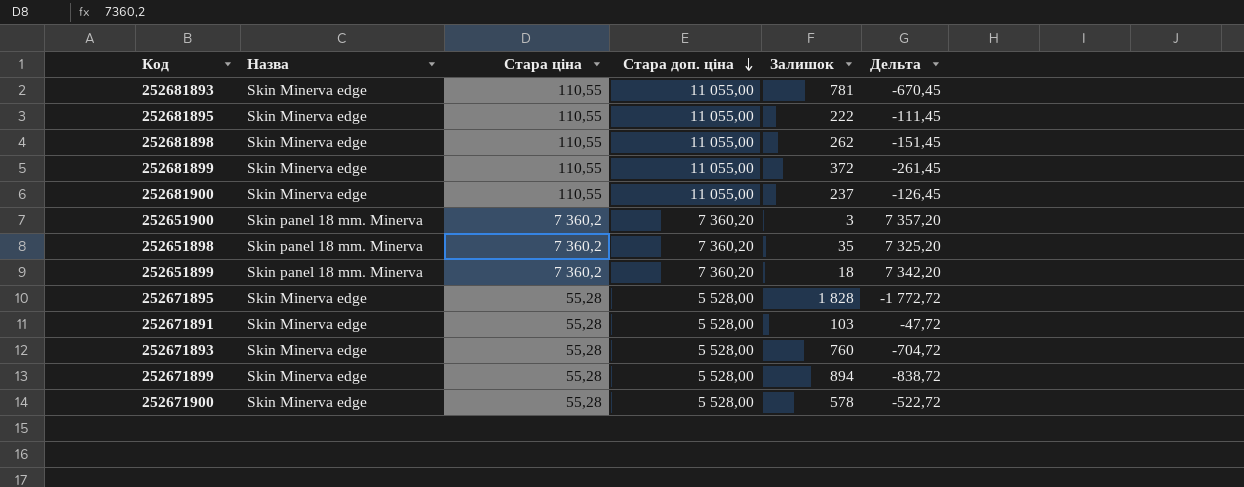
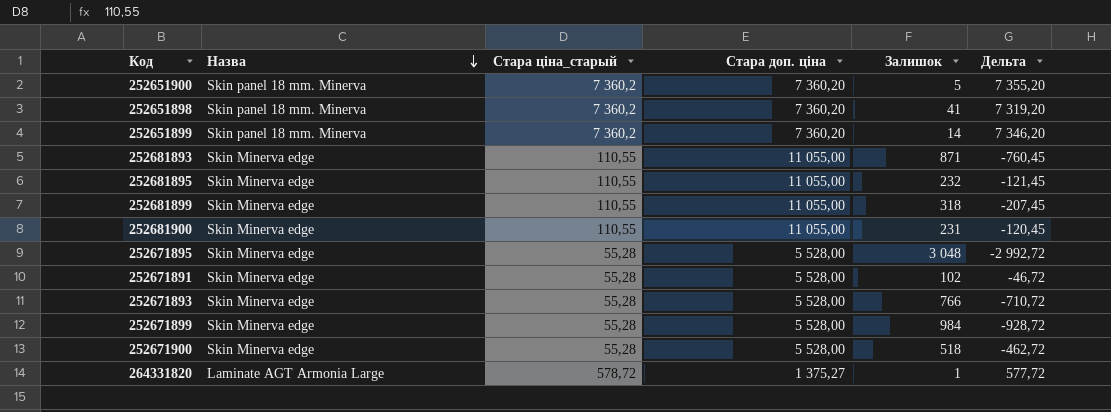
row order: Стара доп. ціна descending -> Назва descending
column name: Стара ціна -> Стара ціна_старый
row 252681898: Skin Minerva edge | 110,55 | 11 055,00 | 262 | -151,45 -> none
252651900 | Залишок: 3 -> 5
252651900 | Дельта: 7 357,20 -> 7 355,20
252651898 | Залишок: 35 -> 41
252651898 | Дельта: 7 325,20 -> 7 319,20
252651899 | Залишок: 18 -> 14
252651899 | Дельта: 7 342,20 -> 7 346,20
252681893 | Залишок: 781 -> 871
252681893 | Дельта: -670,45 -> -760,45
252681895 | Залишок: 222 -> 232
252681895 | Дельта: -111,45 -> -121,45
252681899 | Залишок: 372 -> 318
252681899 | Дельта: -261,45 -> -207,45
252681900 | Залишок: 237 -> 231
252681900 | Дельта: -126,45 -> -120,45
252671895 | Залишок: 1 828 -> 3 048
252671895 | Дельта: -1 772,72 -> -2 992,72
252671891 | Залишок: 103 -> 102
252671891 | Дельта: -47,72 -> -46,72
252671893 | Залишок: 760 -> 766
252671893 | Дельта: -704,72 -> -710,72
252671899 | Залишок: 894 -> 984
252671899 | Дельта: -838,72 -> -928,72
252671900 | Залишок: 578 -> 518
252671900 | Дельта: -522,72 -> -462,72
row 264331820: none -> Laminate AGT Armonia Large | 578,72 | 1 375,27 | 1 | 577,72

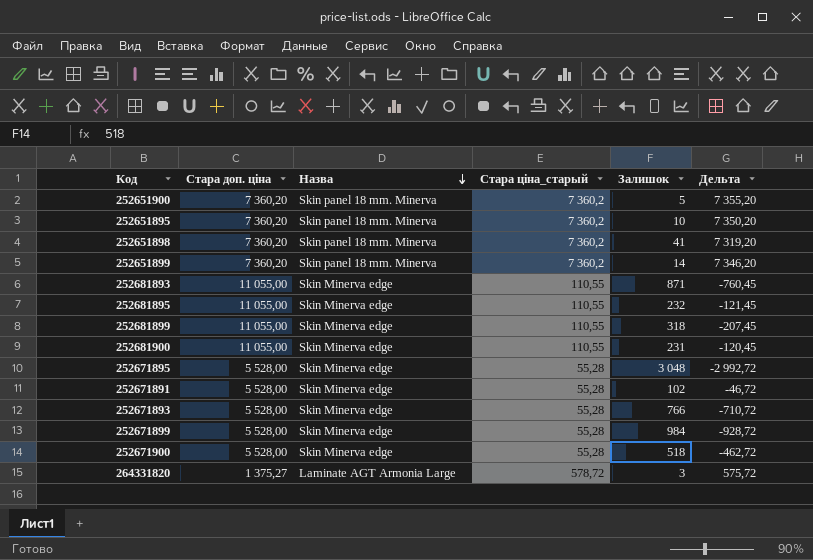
column Стара доп. ціна | position: 4 -> 2
row 252651895: none -> 7 360,20 | Skin panel 18 mm. Minerva | 7 360,2 | 10 | 7 350,20
264331820 | Залишок: 1 -> 3
264331820 | Дельта: 577,72 -> 575,72

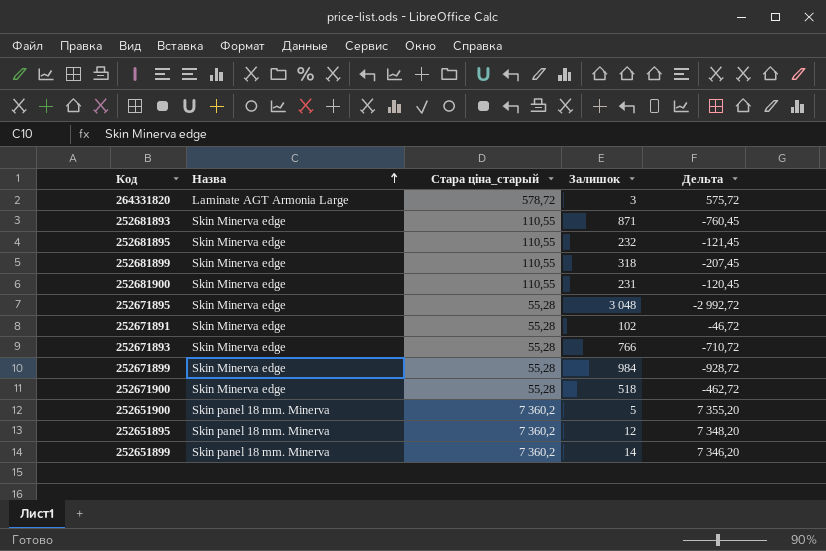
row order: Назва descending -> Назва ascending
column Стара доп. ціна | position: 2 -> none
row 252651898: 7 360,20 | Skin panel 18 mm. Minerva | 7 360,2 | 41 | 7 319,20 -> none
252651895 | Залишок: 10 -> 12
252651895 | Дельта: 7 350,20 -> 7 348,20

